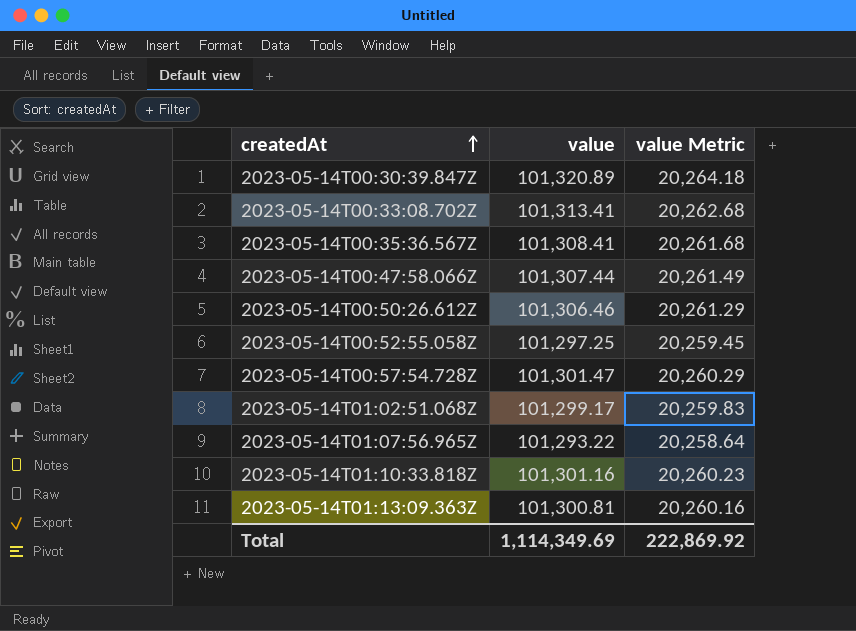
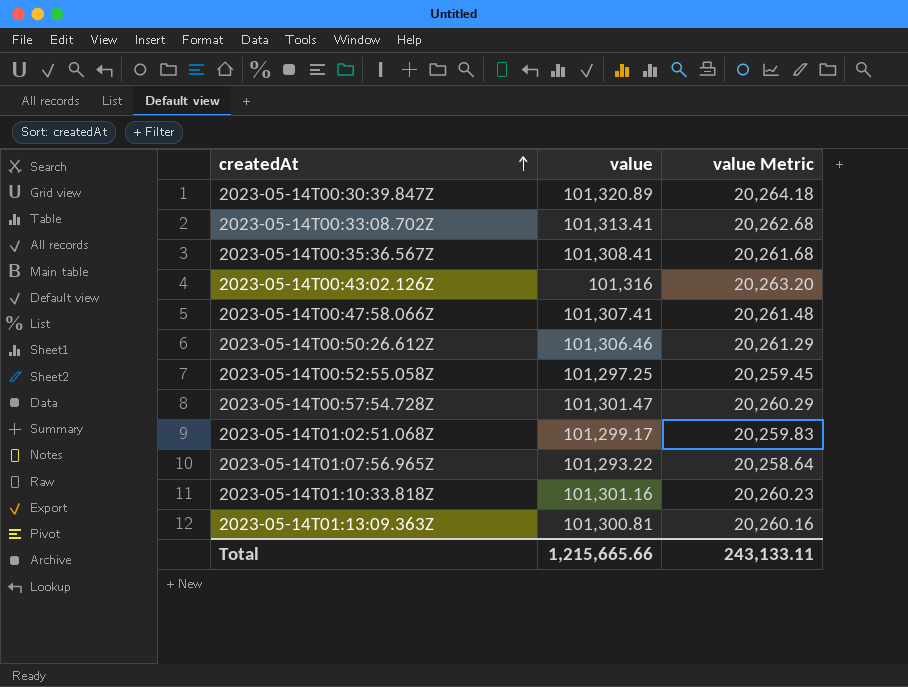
row 2023-05-14T00:43:02.126Z: none -> 101,316 | 20,263.20
2023-05-14T00:47:58.066Z | value: 101,307.44 -> 101,307.41
2023-05-14T00:47:58.066Z | value Metric: 20,261.49 -> 20,261.48
Total | value: 1,114,349.69 -> 1,215,665.66
Total | value Metric: 222,869.92 -> 243,133.11

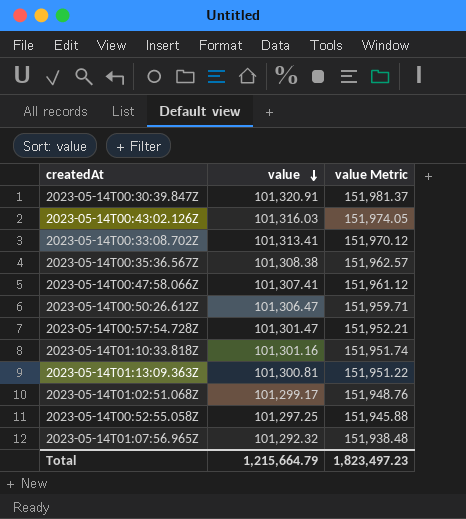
row order: createdAt ascending -> value descending
column value Metric | formula: [value] * 0.2 -> [value] * 1.5
2023-05-14T00:30:39.847Z | value: 101,320.89 -> 101,320.91
2023-05-14T00:43:02.126Z | value: 101,316 -> 101,316.03
2023-05-14T00:35:36.567Z | value: 101,308.41 -> 101,308.38
2023-05-14T00:50:26.612Z | value: 101,306.46 -> 101,306.47
2023-05-14T01:07:56.965Z | value: 101,293.22 -> 101,292.32
Total | value: 1,215,665.66 -> 1,215,664.79
Total | value Metric: 243,133.11 -> 1,823,497.23

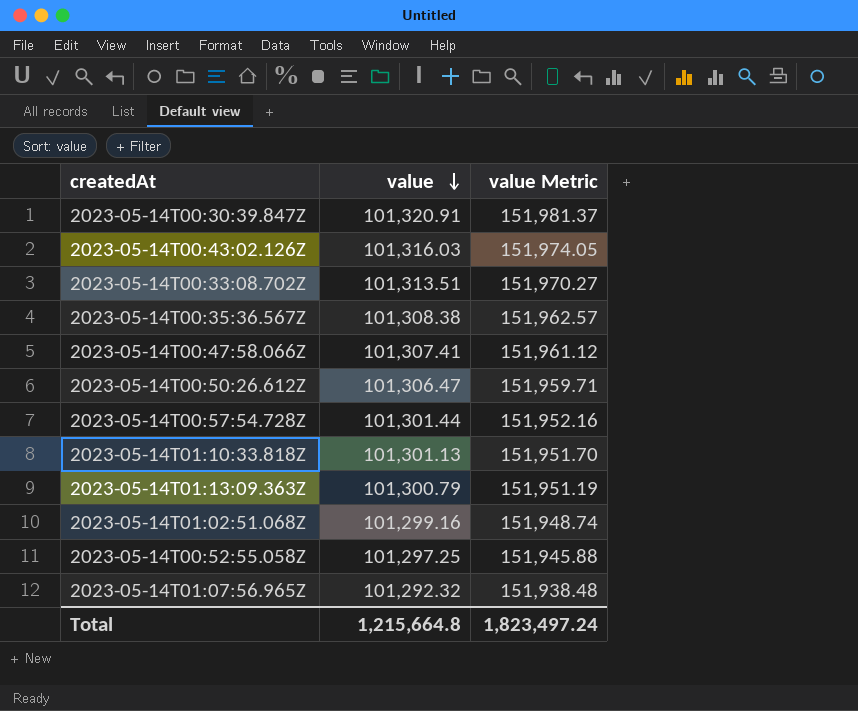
2023-05-14T00:33:08.702Z | value: 101,313.41 -> 101,313.51
2023-05-14T00:33:08.702Z | value Metric: 151,970.12 -> 151,970.27
2023-05-14T00:57:54.728Z | value: 101,301.47 -> 101,301.44
2023-05-14T00:57:54.728Z | value Metric: 151,952.21 -> 151,952.16
2023-05-14T01:10:33.818Z | value: 101,301.16 -> 101,301.13
2023-05-14T01:10:33.818Z | value Metric: 151,951.74 -> 151,951.70
2023-05-14T01:13:09.363Z | value: 101,300.81 -> 101,300.79
2023-05-14T01:13:09.363Z | value Metric: 151,951.22 -> 151,951.19
2023-05-14T01:02:51.068Z | value: 101,299.17 -> 101,299.16
2023-05-14T01:02:51.068Z | value Metric: 151,948.76 -> 151,948.74
Total | value: 1,215,664.79 -> 1,215,664.8
Total | value Metric: 1,823,497.23 -> 1,823,497.24

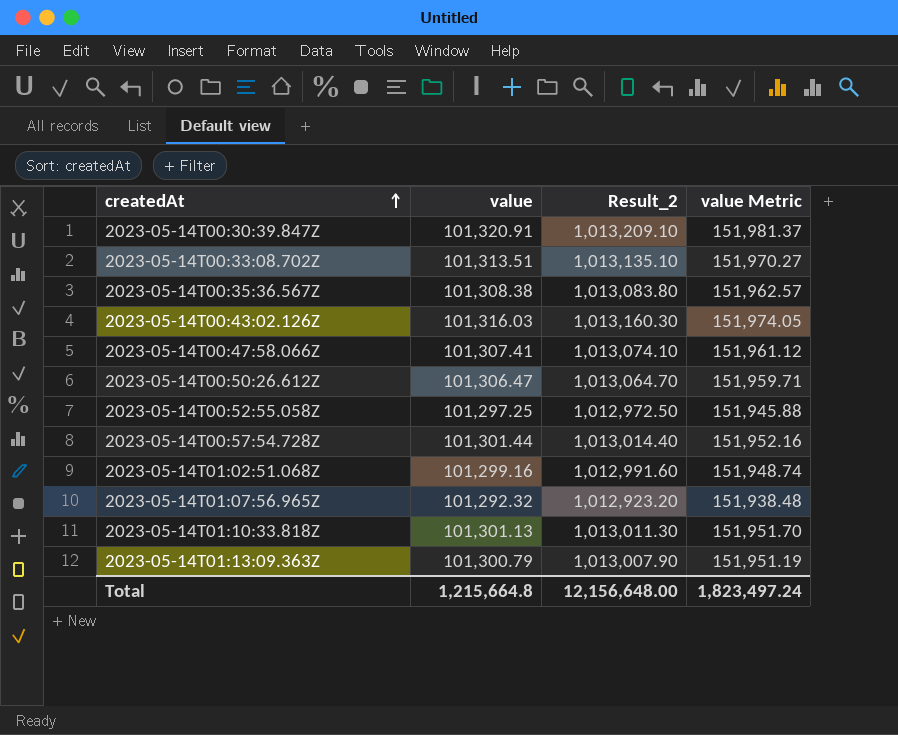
row order: value descending -> createdAt ascending
column Result_2 | formula: none -> [value] * 10

